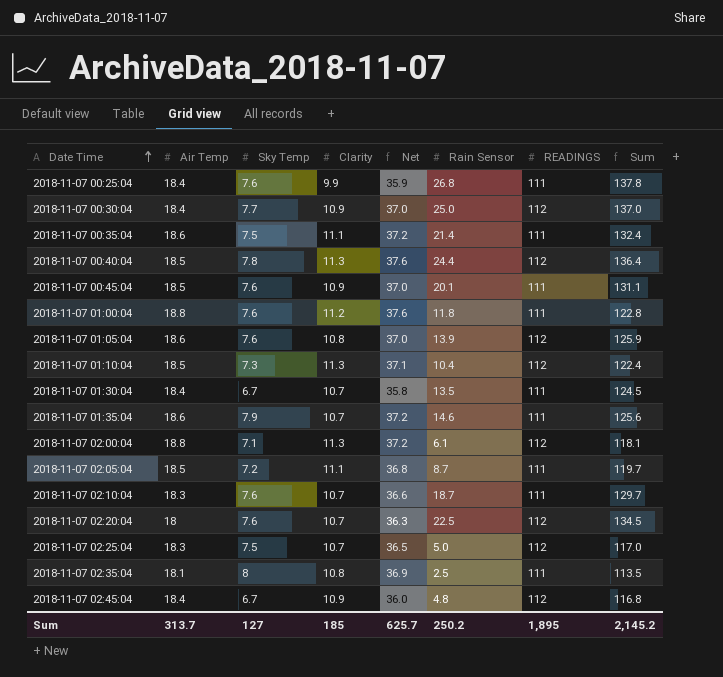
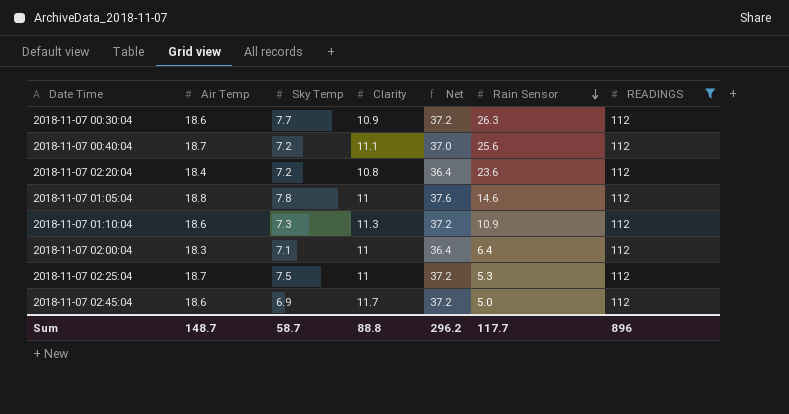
filter: none -> READINGS = 112
row order: Date Time ascending -> Rain Sensor descending
column Sum | formula: [Rain Sensor] + [READINGS] -> none
2018-11-07 00:30:04 | Air Temp: 18.4 -> 18.6
2018-11-07 00:30:04 | Net: 37.0 -> 37.2
2018-11-07 00:30:04 | Rain Sensor: 25.0 -> 26.3
2018-11-07 00:40:04 | Air Temp: 18.5 -> 18.7
2018-11-07 00:40:04 | Sky Temp: 7.8 -> 7.2
2018-11-07 00:40:04 | Clarity: 11.3 -> 11.1
2018-11-07 00:40:04 | Net: 37.6 -> 37.0
2018-11-07 00:40:04 | Rain Sensor: 24.4 -> 25.6
2018-11-07 02:20:04 | Air Temp: 18 -> 18.4
2018-11-07 02:20:04 | Sky Temp: 7.6 -> 7.2
2018-11-07 02:20:04 | Clarity: 10.7 -> 10.8
2018-11-07 02:20:04 | Net: 36.3 -> 36.4
2018-11-07 02:20:04 | Rain Sensor: 22.5 -> 23.6
2018-11-07 01:05:04 | Air Temp: 18.6 -> 18.8
2018-11-07 01:05:04 | Sky Temp: 7.6 -> 7.8
2018-11-07 01:05:04 | Clarity: 10.8 -> 11
2018-11-07 01:05:04 | Net: 37.0 -> 37.6
2018-11-07 01:05:04 | Rain Sensor: 13.9 -> 14.6
2018-11-07 01:10:04 | Air Temp: 18.5 -> 18.6
2018-11-07 01:10:04 | Net: 37.1 -> 37.2
2018-11-07 01:10:04 | Rain Sensor: 10.4 -> 10.9
2018-11-07 02:00:04 | Air Temp: 18.8 -> 18.3
2018-11-07 02:00:04 | Clarity: 11.3 -> 11
2018-11-07 02:00:04 | Net: 37.2 -> 36.4
2018-11-07 02:00:04 | Rain Sensor: 6.1 -> 6.4
2018-11-07 02:25:04 | Air Temp: 18.3 -> 18.7
2018-11-07 02:25:04 | Clarity: 10.7 -> 11
2018-11-07 02:25:04 | Net: 36.5 -> 37.2
2018-11-07 02:25:04 | Rain Sensor: 5.0 -> 5.3
2018-11-07 02:45:04 | Air Temp: 18.4 -> 18.6
2018-11-07 02:45:04 | Sky Temp: 6.7 -> 6.9
2018-11-07 02:45:04 | Clarity: 10.9 -> 11.7
2018-11-07 02:45:04 | Net: 36.0 -> 37.2
2018-11-07 02:45:04 | Rain Sensor: 4.8 -> 5.0
Sum | Air Temp: 313.7 -> 148.7
Sum | Sky Temp: 127 -> 58.7
Sum | Clarity: 185 -> 88.8
Sum | Net: 625.7 -> 296.2
Sum | Rain Sensor: 250.2 -> 117.7
Sum | READINGS: 1,895 -> 896

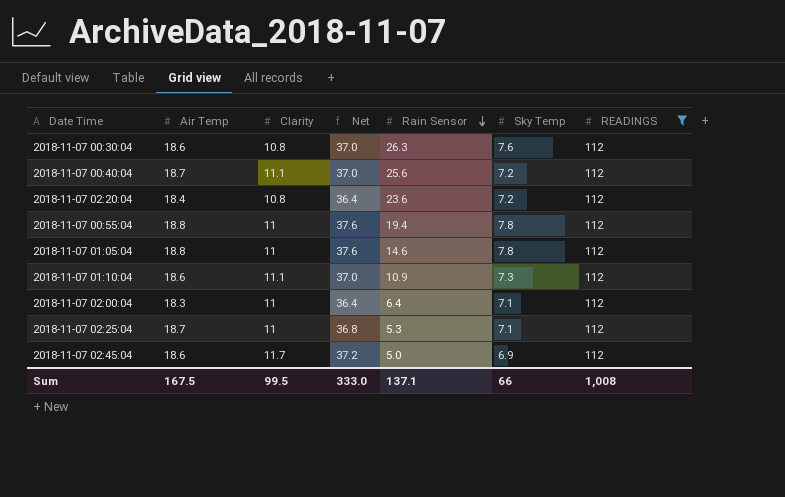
column Sky Temp | position: 3 -> 6
2018-11-07 00:30:04 | Clarity: 10.9 -> 10.8
2018-11-07 00:30:04 | Net: 37.2 -> 37.0
2018-11-07 00:30:04 | Sky Temp: 7.7 -> 7.6
row 2018-11-07 00:55:04: none -> 18.8 | 11 | 37.6 | 19.4 | 7.8 | 112
2018-11-07 01:10:04 | Clarity: 11.3 -> 11.1
2018-11-07 01:10:04 | Net: 37.2 -> 37.0
2018-11-07 02:25:04 | Net: 37.2 -> 36.8
2018-11-07 02:25:04 | Sky Temp: 7.5 -> 7.1
Sum | Air Temp: 148.7 -> 167.5
Sum | Clarity: 88.8 -> 99.5
Sum | Net: 296.2 -> 333.0
Sum | Rain Sensor: 117.7 -> 137.1
Sum | Sky Temp: 58.7 -> 66
Sum | READINGS: 896 -> 1,008

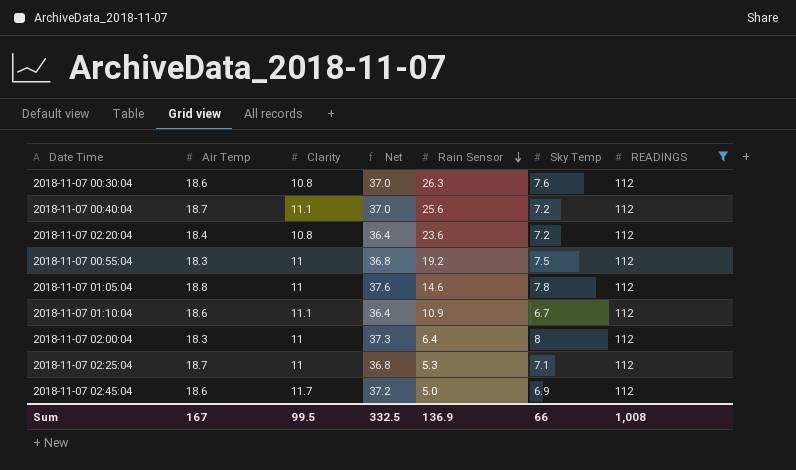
2018-11-07 00:55:04 | Air Temp: 18.8 -> 18.3
2018-11-07 00:55:04 | Net: 37.6 -> 36.8
2018-11-07 00:55:04 | Rain Sensor: 19.4 -> 19.2
2018-11-07 00:55:04 | Sky Temp: 7.8 -> 7.5
2018-11-07 01:10:04 | Net: 37.0 -> 36.4
2018-11-07 01:10:04 | Sky Temp: 7.3 -> 6.7
2018-11-07 02:00:04 | Net: 36.4 -> 37.3
2018-11-07 02:00:04 | Sky Temp: 7.1 -> 8
Sum | Air Temp: 167.5 -> 167
Sum | Net: 333.0 -> 332.5
Sum | Rain Sensor: 137.1 -> 136.9

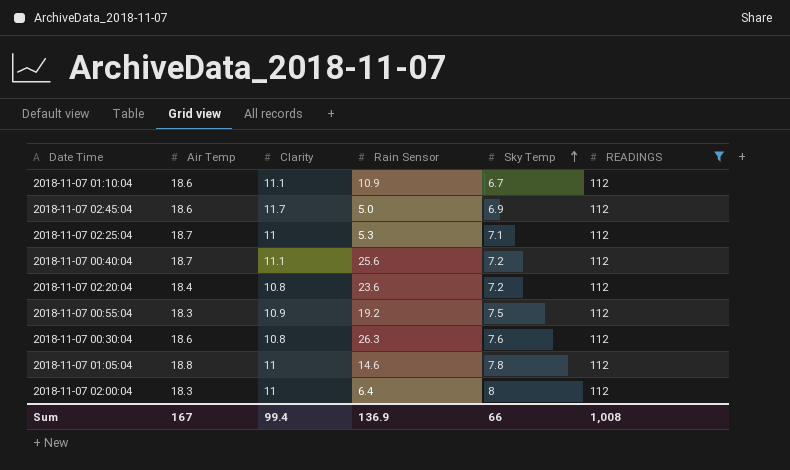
row order: Rain Sensor descending -> Sky Temp ascending
column Net | formula: [Air Temp] + [Clarity] + [Sky Temp] -> none
2018-11-07 00:55:04 | Clarity: 11 -> 10.9
Sum | Clarity: 99.5 -> 99.4

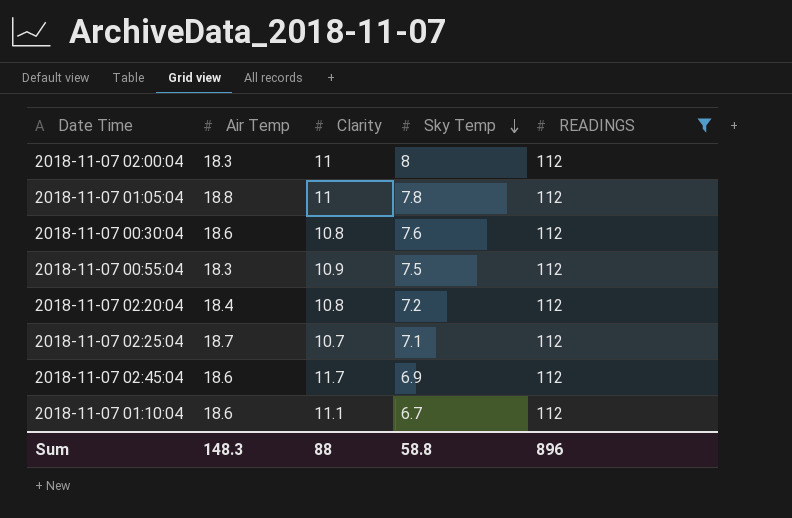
row order: Sky Temp ascending -> Sky Temp descending
column Rain Sensor | position: 4 -> none
row 2018-11-07 00:40:04: 18.7 | 11.1 | 25.6 | 7.2 | 112 -> none
2018-11-07 02:25:04 | Clarity: 11 -> 10.7
Sum | Air Temp: 167 -> 148.3
Sum | Clarity: 99.4 -> 88
Sum | Sky Temp: 66 -> 58.8
Sum | READINGS: 1,008 -> 896

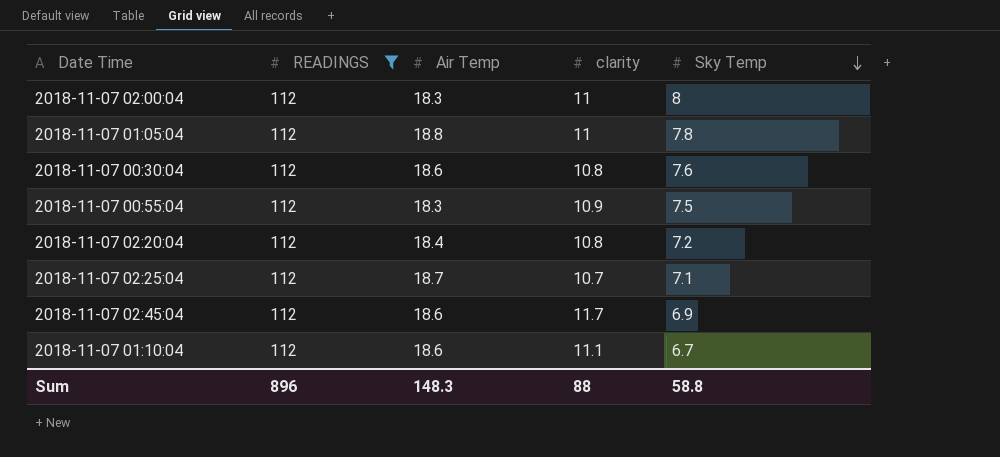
column READINGS | position: 5 -> 2
column name: Clarity -> clarity

